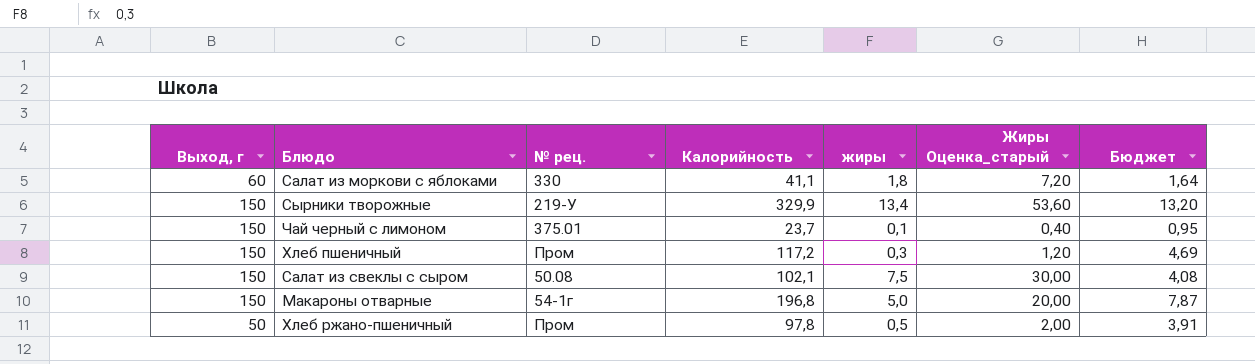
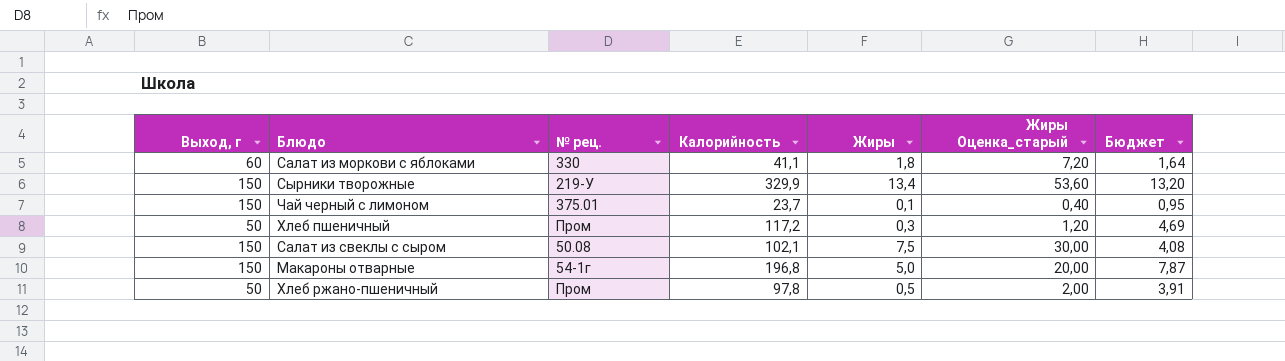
column name: жиры -> Жиры
Хлеб пшеничный | Выход, г: 150 -> 50

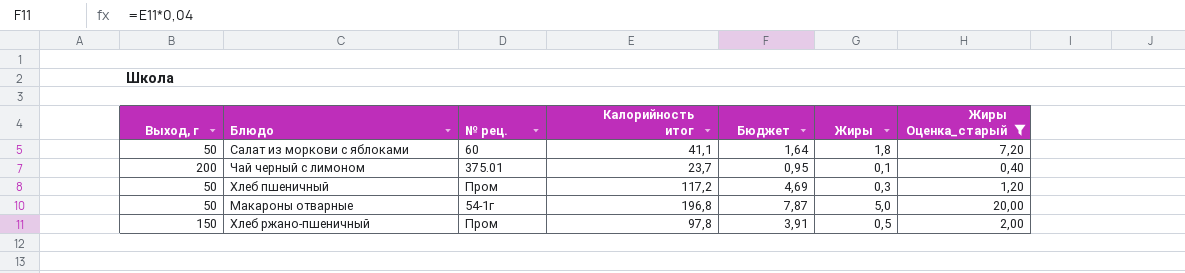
filter: none -> Жиры Оценка_старый <= 20,00
column name: Калорийность -> Калорийность итог
column Бюджет | position: 7 -> 5
Салат из моркови с яблоками | Выход, г: 60 -> 50
Салат из моркови с яблоками | № рец.: 330 -> 60
Чай черный с лимоном | Выход, г: 150 -> 200
Макароны отварные | Выход, г: 150 -> 50
Хлеб ржано-пшеничный | Выход, г: 50 -> 150

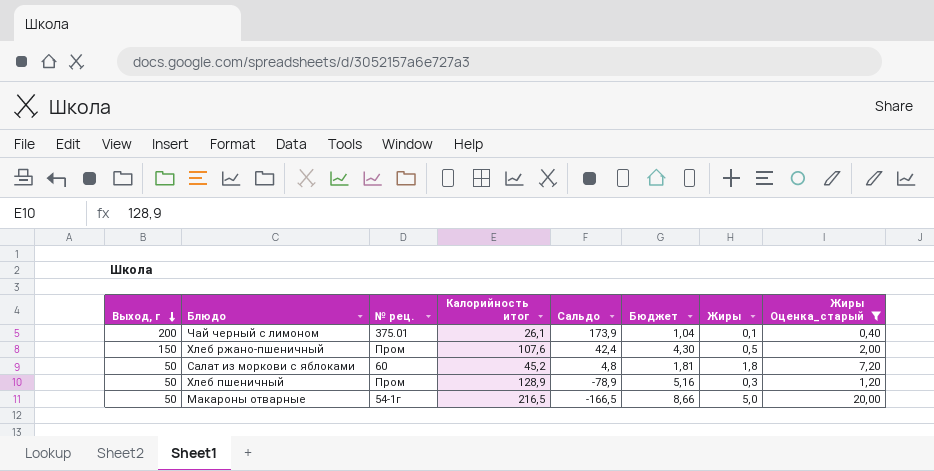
row order: none -> Выход, г descending
column Сальдо | formula: none -> [Выход, г] - [Калорийность итог]
Чай черный с лимоном | Калорийность итог: 23,7 -> 26,1
Чай черный с лимоном | Бюджет: 0,95 -> 1,04
Хлеб ржано-пшеничный | Калорийность итог: 97,8 -> 107,6
Хлеб ржано-пшеничный | Бюджет: 3,91 -> 4,30
Салат из моркови с яблоками | Калорийность итог: 41,1 -> 45,2
Салат из моркови с яблоками | Бюджет: 1,64 -> 1,81
Хлеб пшеничный | Калорийность итог: 117,2 -> 128,9
Хлеб пшеничный | Бюджет: 4,69 -> 5,16
Макароны отварные | Калорийность итог: 196,8 -> 216,5
Макароны отварные | Бюджет: 7,87 -> 8,66

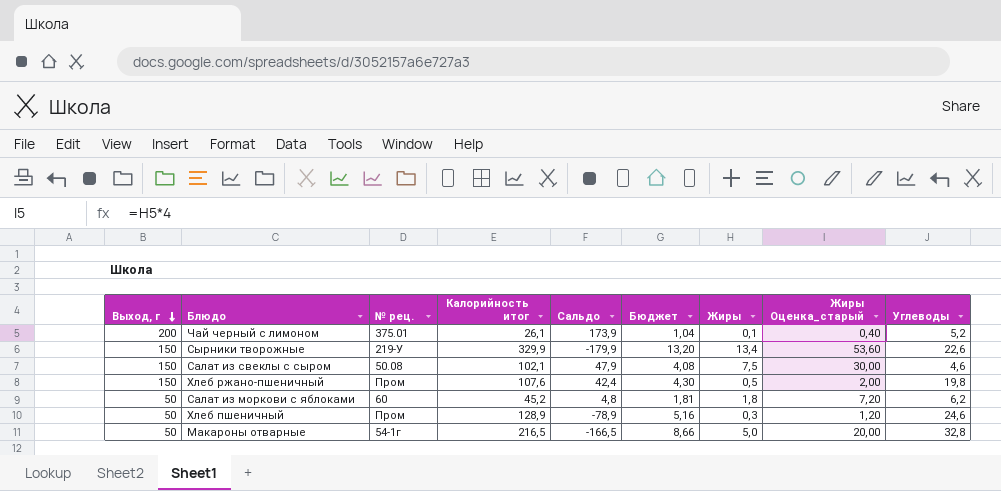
filter: Жиры Оценка_старый <= 20,00 -> none
column Углеводы | position: none -> 9

